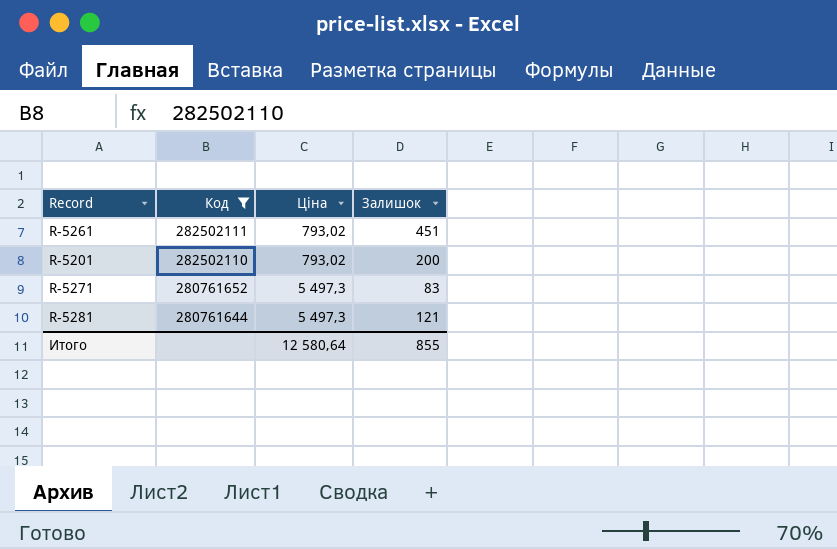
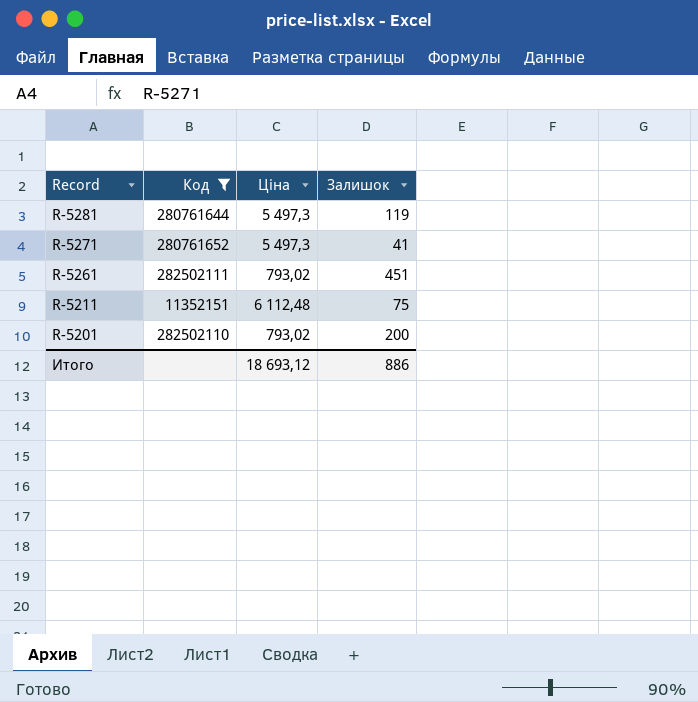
row order: Код descending -> Record descending
R-5281 | Залишок: 121 -> 119
R-5271 | Залишок: 83 -> 41
row R-5211: none -> 11352151 | 6 112,48 | 75
Итого | Ціна: 12 580,64 -> 18 693,12
Итого | Залишок: 855 -> 886

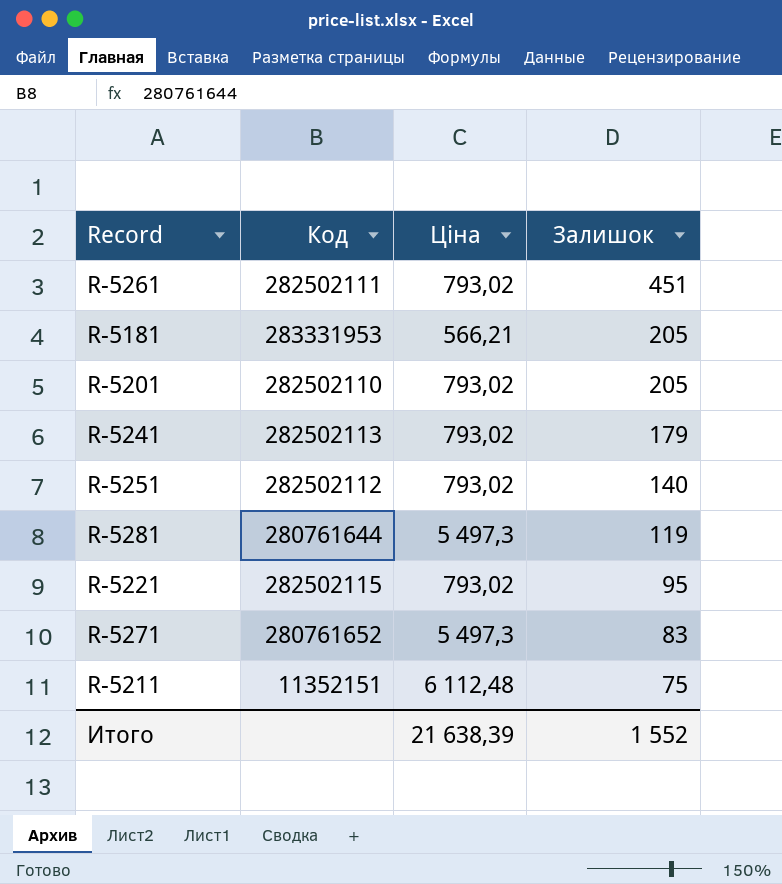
filter: Код <= 282502111 -> none
row order: Record descending -> Залишок descending
R-5201 | Залишок: 200 -> 205
R-5271 | Залишок: 41 -> 83
Итого | Ціна: 18 693,12 -> 21 638,39
Итого | Залишок: 886 -> 1 552

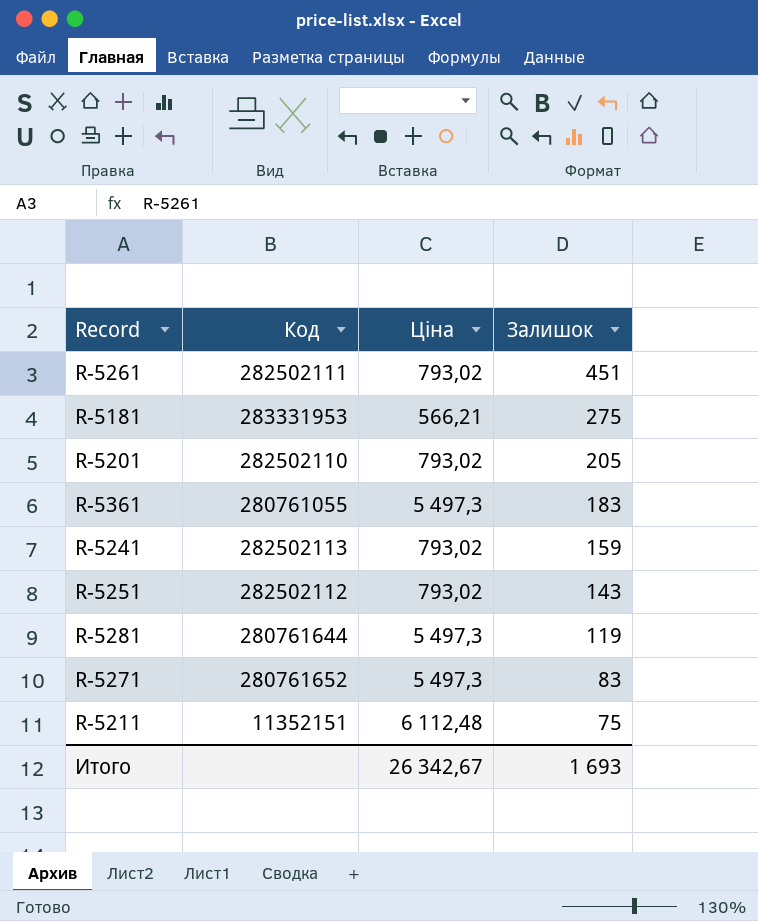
row R-5221: 282502115 | 793,02 | 95 -> none
R-5181 | Залишок: 205 -> 275
row R-5361: none -> 280761055 | 5 497,3 | 183
R-5241 | Залишок: 179 -> 159
R-5251 | Залишок: 140 -> 143
Итого | Ціна: 21 638,39 -> 26 342,67
Итого | Залишок: 1 552 -> 1 693

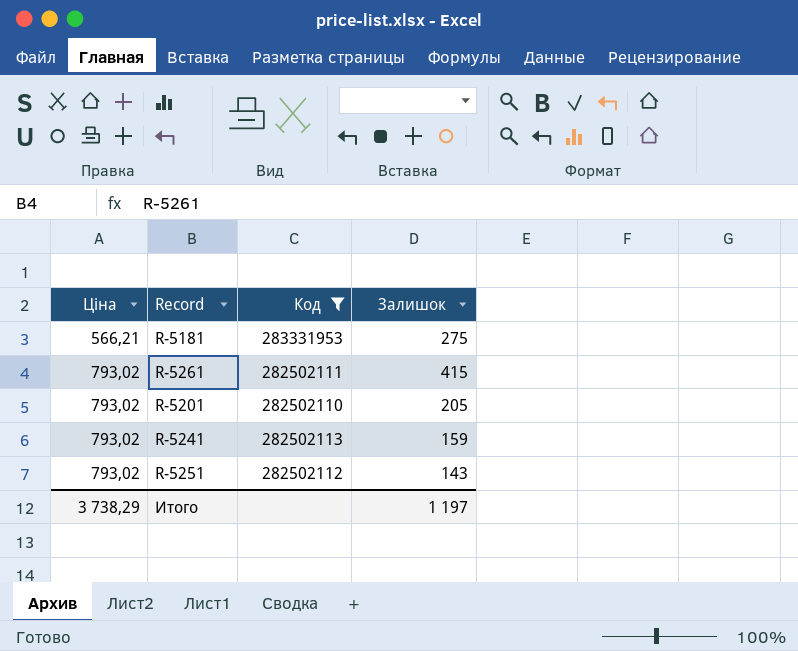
filter: none -> Код >= 282502110
row order: Залишок descending -> Ціна ascending
column Ціна | position: 3 -> 1
R-5261 | Залишок: 451 -> 415
Итого | Ціна: 26 342,67 -> 3 738,29
Итого | Залишок: 1 693 -> 1 197

